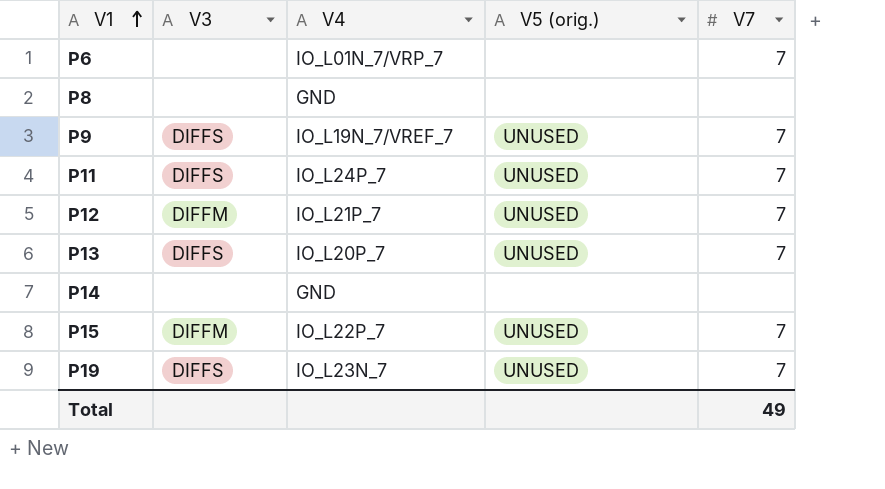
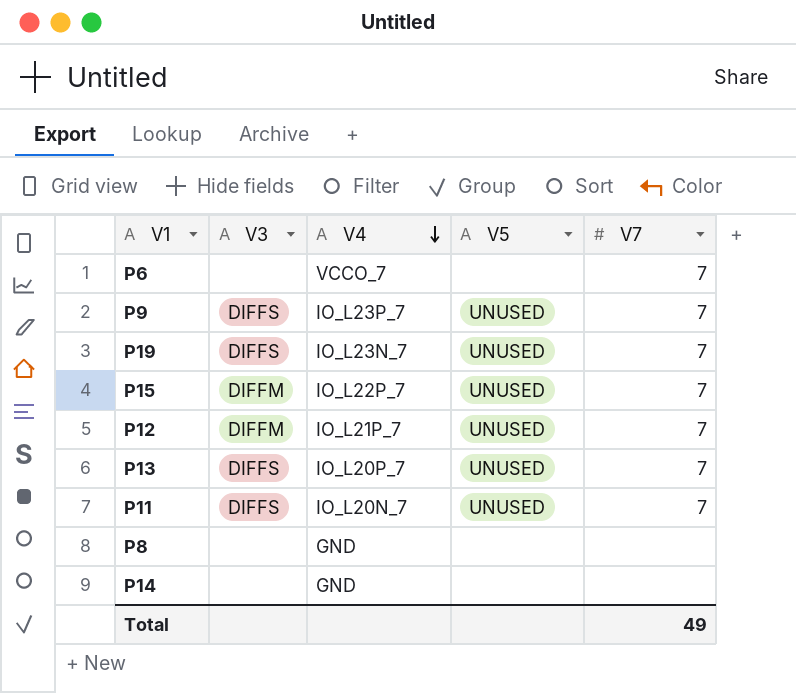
row order: V1 ascending -> V4 descending
column name: V5 (orig.) -> V5
P6 | V4: IO_L01N_7/VRP_7 -> VCCO_7
P9 | V4: IO_L19N_7/VREF_7 -> IO_L23P_7
P11 | V4: IO_L24P_7 -> IO_L20N_7

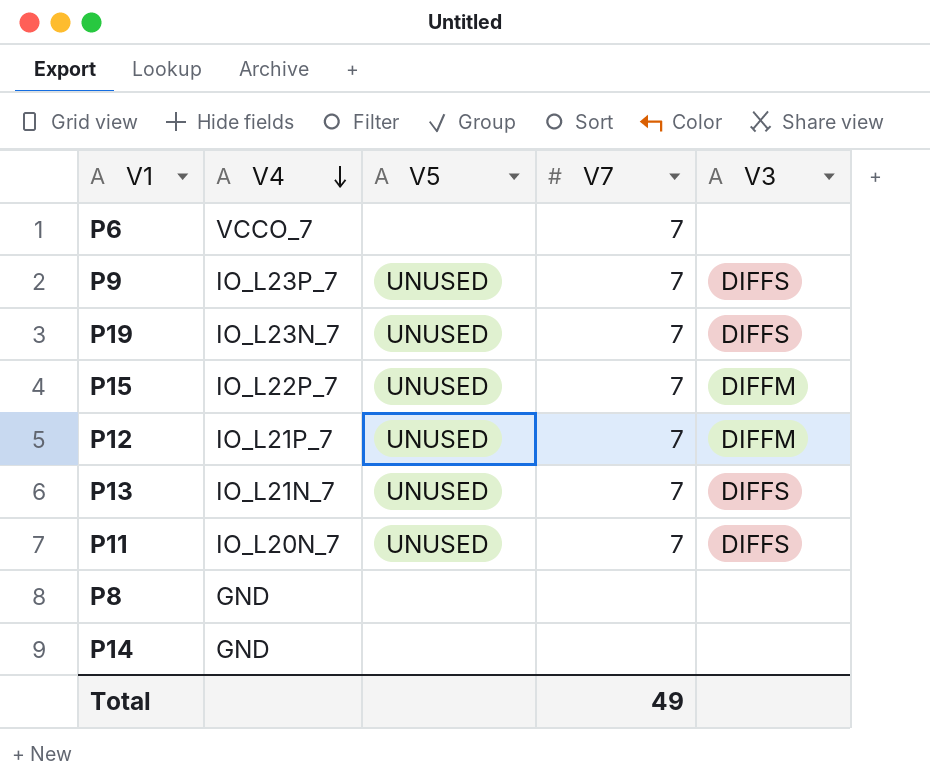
column V3 | position: 2 -> 5
P13 | V4: IO_L20P_7 -> IO_L21N_7

